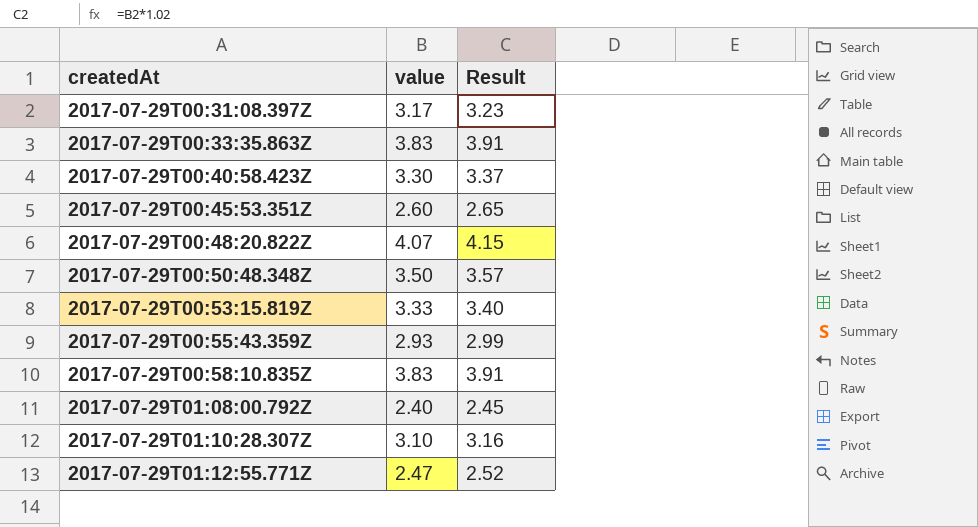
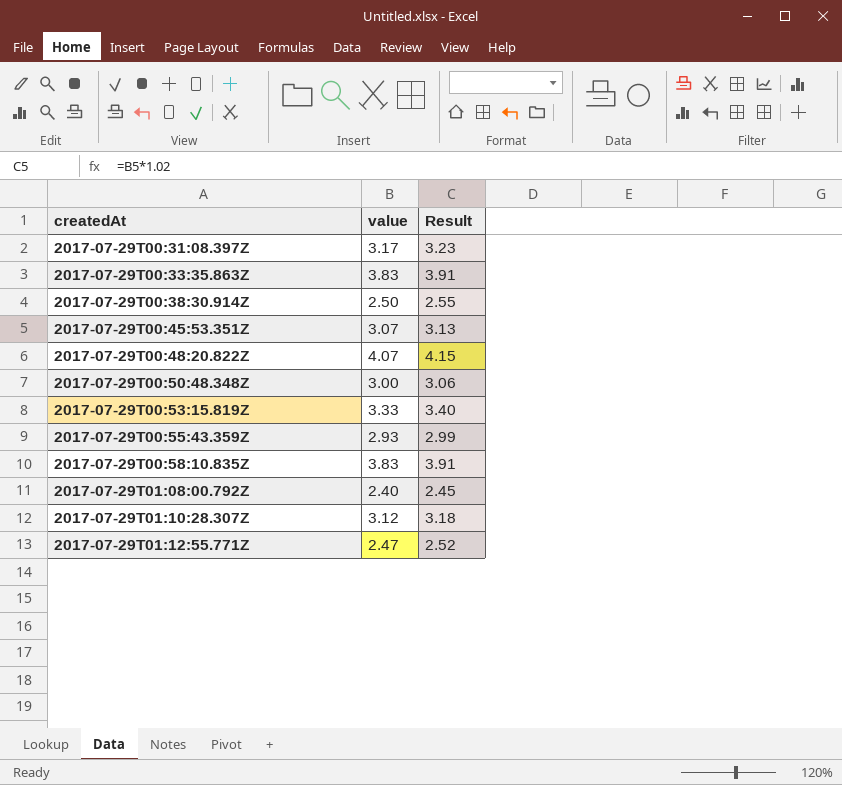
row 2017-07-29T00:40:58.423Z: 3.30 | 3.37 -> none
row 2017-07-29T00:38:30.914Z: none -> 2.50 | 2.55
2017-07-29T00:45:53.351Z | value: 2.60 -> 3.07
2017-07-29T00:45:53.351Z | Result: 2.65 -> 3.13
2017-07-29T00:50:48.348Z | value: 3.50 -> 3.00
2017-07-29T00:50:48.348Z | Result: 3.57 -> 3.06
2017-07-29T01:10:28.307Z | value: 3.10 -> 3.12
2017-07-29T01:10:28.307Z | Result: 3.16 -> 3.18

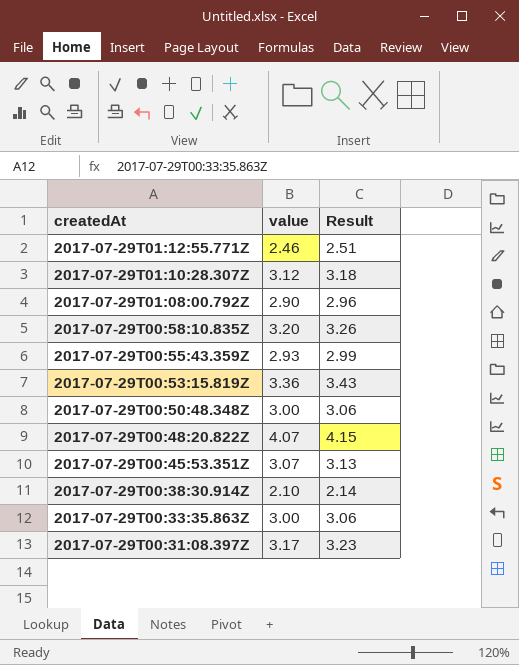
row order: createdAt ascending -> createdAt descending
2017-07-29T01:12:55.771Z | value: 2.47 -> 2.46
2017-07-29T01:12:55.771Z | Result: 2.52 -> 2.51
2017-07-29T01:08:00.792Z | value: 2.40 -> 2.90
2017-07-29T01:08:00.792Z | Result: 2.45 -> 2.96
2017-07-29T00:58:10.835Z | value: 3.83 -> 3.20
2017-07-29T00:58:10.835Z | Result: 3.91 -> 3.26
2017-07-29T00:53:15.819Z | value: 3.33 -> 3.36
2017-07-29T00:53:15.819Z | Result: 3.40 -> 3.43
2017-07-29T00:38:30.914Z | value: 2.50 -> 2.10
2017-07-29T00:38:30.914Z | Result: 2.55 -> 2.14
2017-07-29T00:33:35.863Z | value: 3.83 -> 3.00
2017-07-29T00:33:35.863Z | Result: 3.91 -> 3.06

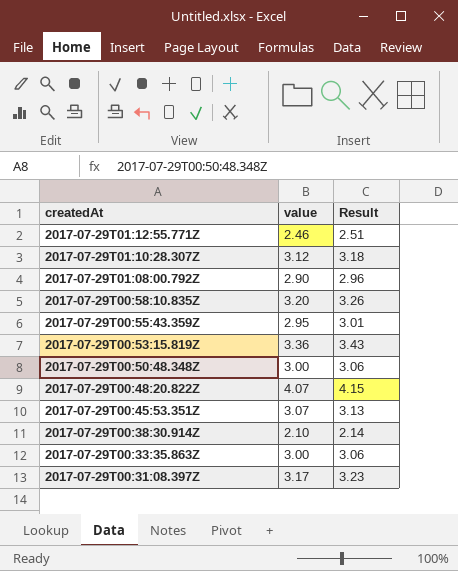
2017-07-29T00:55:43.359Z | value: 2.93 -> 2.95
2017-07-29T00:55:43.359Z | Result: 2.99 -> 3.01

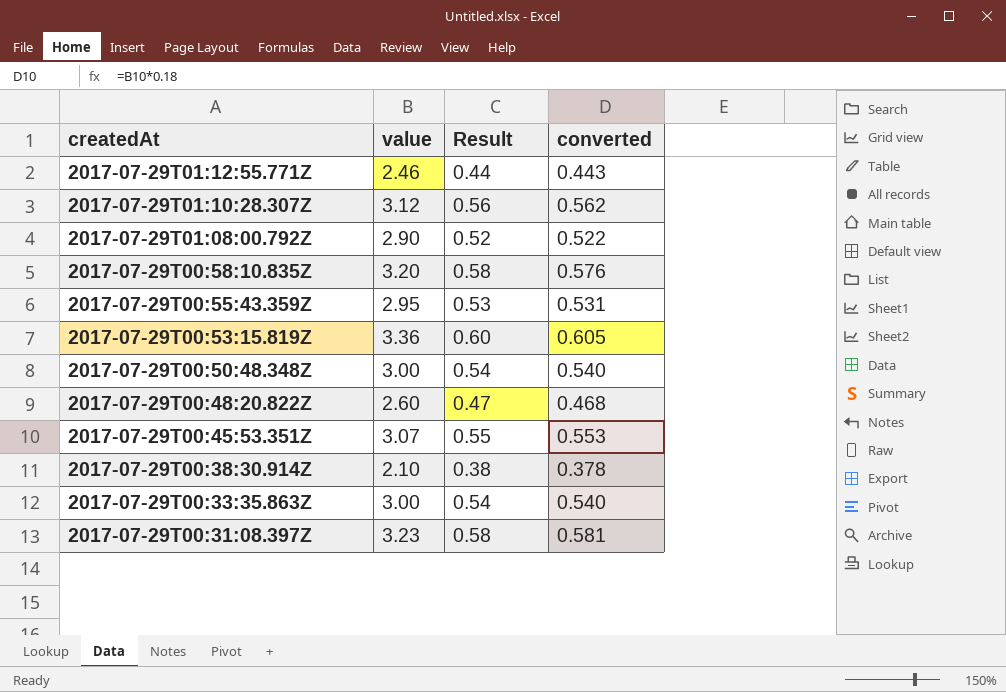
column Result | formula: [value] * 1.02 -> [value] * 0.18
column converted | formula: none -> [value] * 0.18
2017-07-29T00:48:20.822Z | value: 4.07 -> 2.60
2017-07-29T00:31:08.397Z | value: 3.17 -> 3.23

